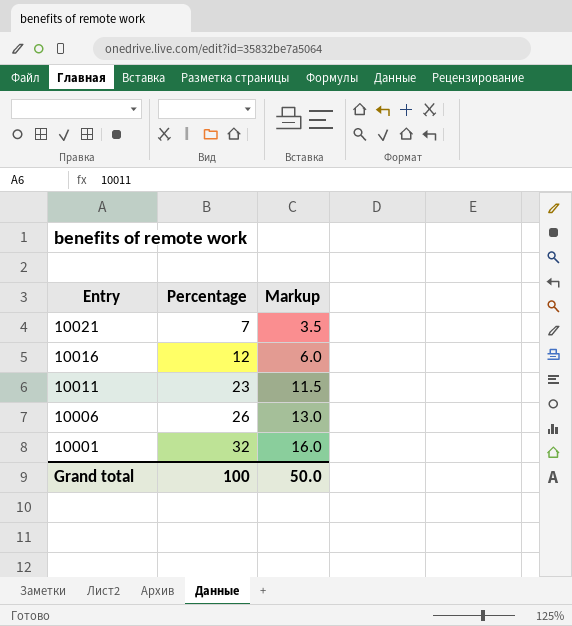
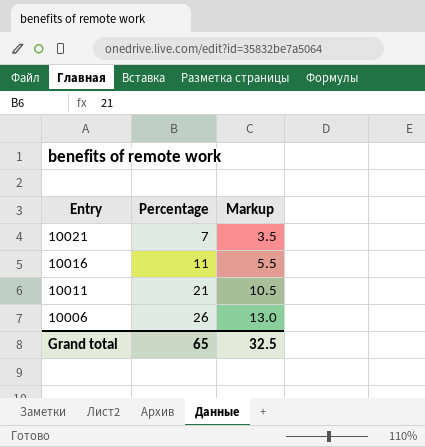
row 10001: 32 | 16.0 -> none
10016 | Percentage: 12 -> 11
10016 | Markup: 6.0 -> 5.5
10011 | Percentage: 23 -> 21
10011 | Markup: 11.5 -> 10.5
Grand total | Percentage: 100 -> 65
Grand total | Markup: 50.0 -> 32.5

